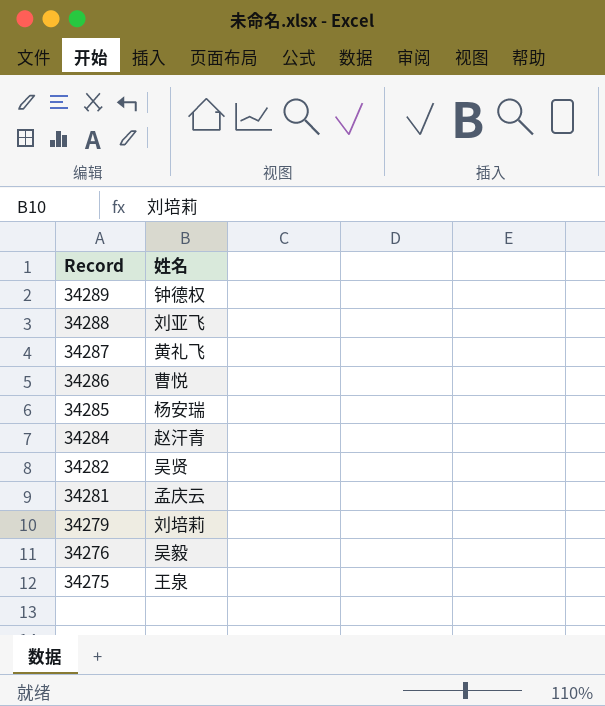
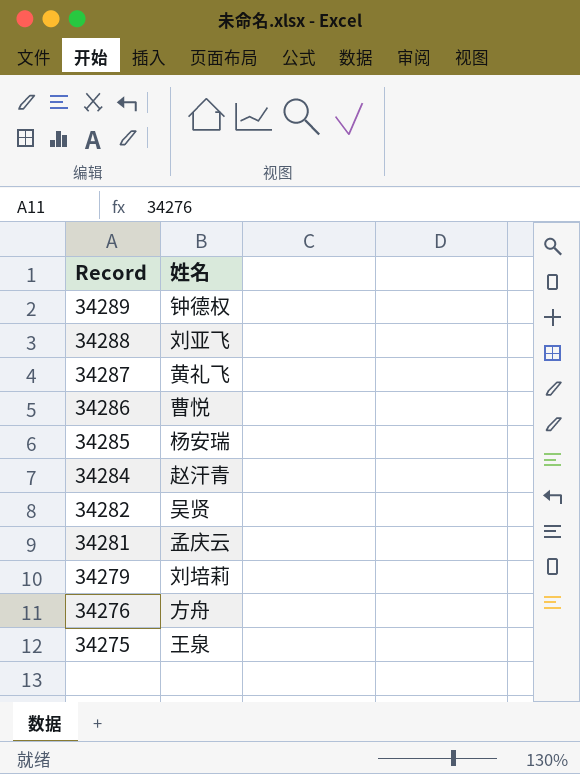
34276 | 姓名: 吴毅 -> 方舟

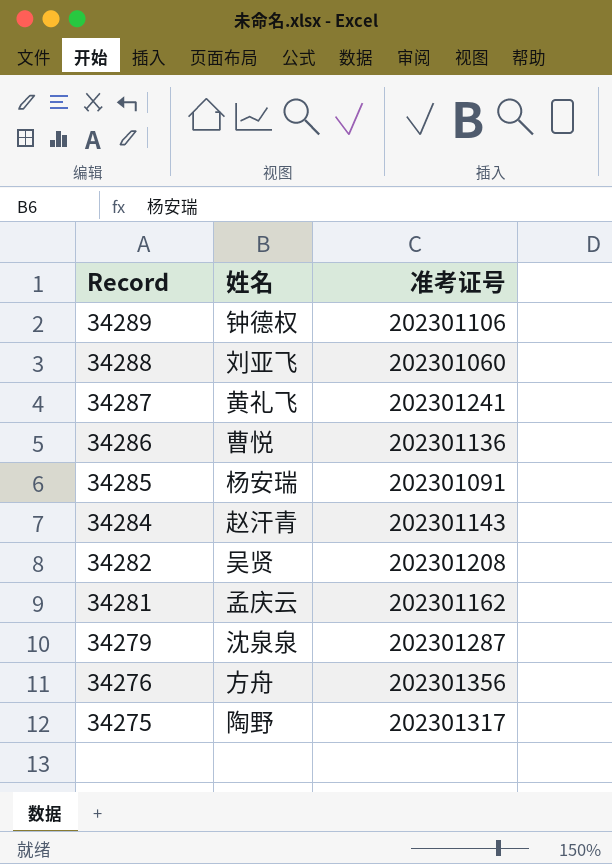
column 准考证号 | position: none -> 3
34279 | 姓名: 刘培莉 -> 沈泉泉
34275 | 姓名: 王泉 -> 陶野

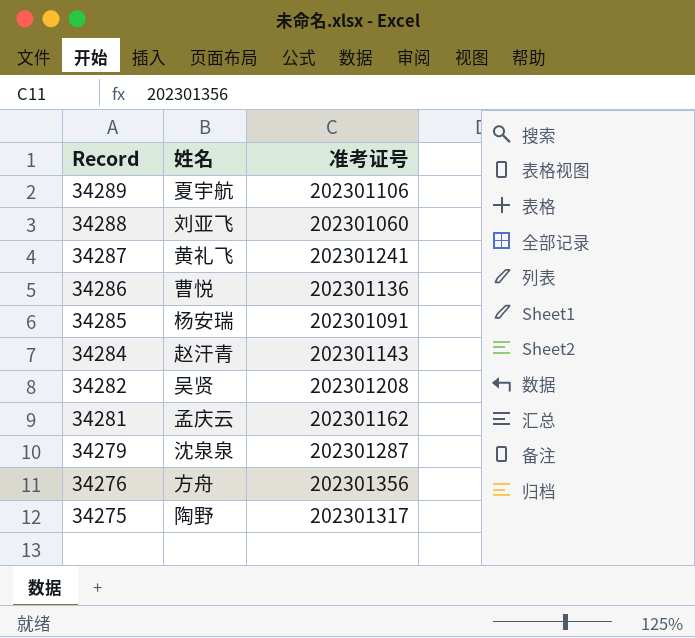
34289 | 姓名: 钟德权 -> 夏宇航

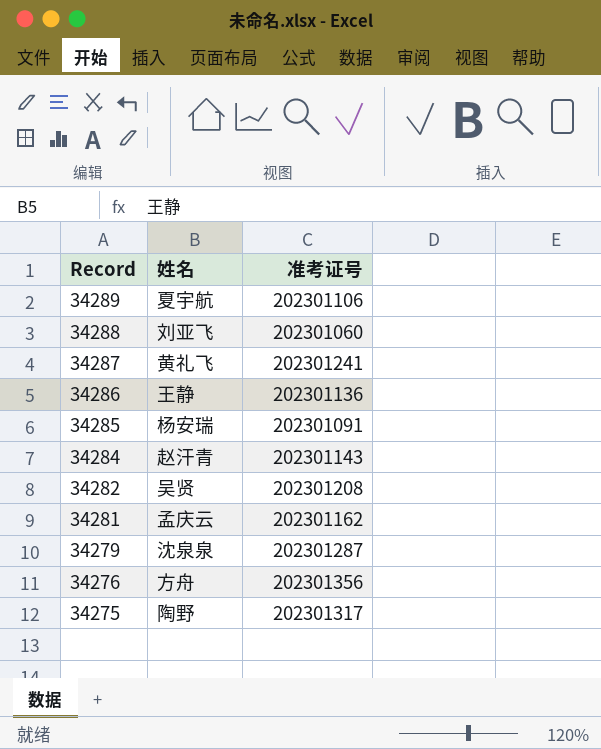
34286 | 姓名: 曹悦 -> 王静

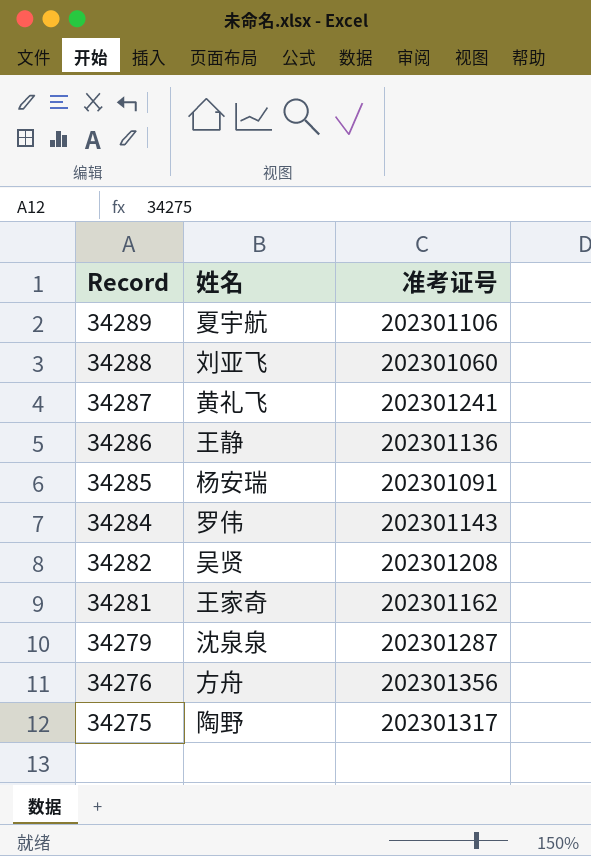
34284 | 姓名: 赵汗青 -> 罗伟
34281 | 姓名: 孟庆云 -> 王家奇

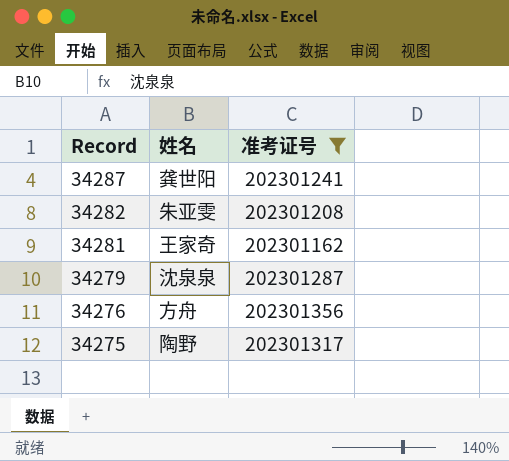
filter: none -> 准考证号 >= 202301162
34287 | 姓名: 黄礼飞 -> 龚世阳
34282 | 姓名: 吴贤 -> 朱亚雯

